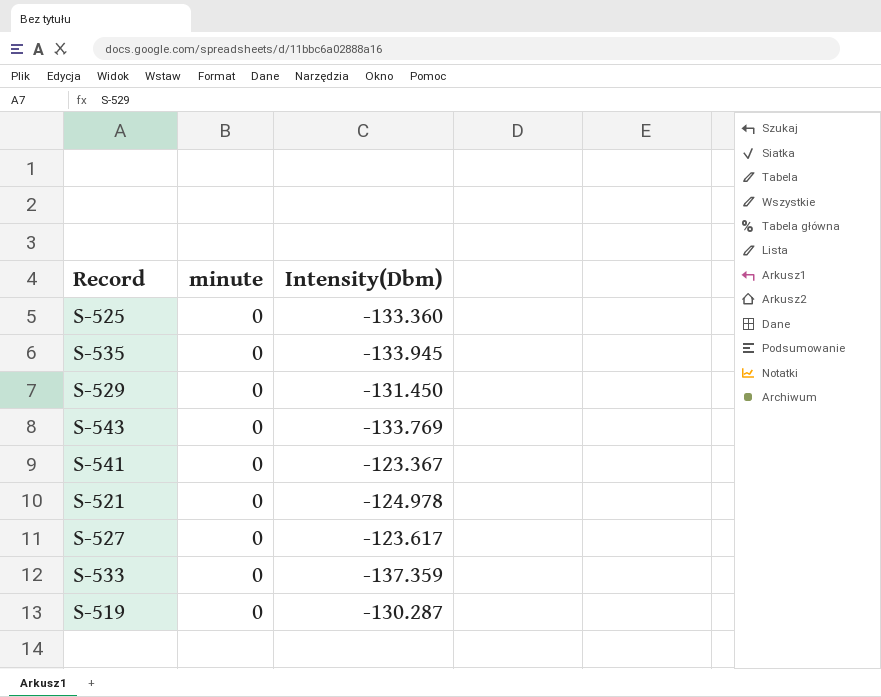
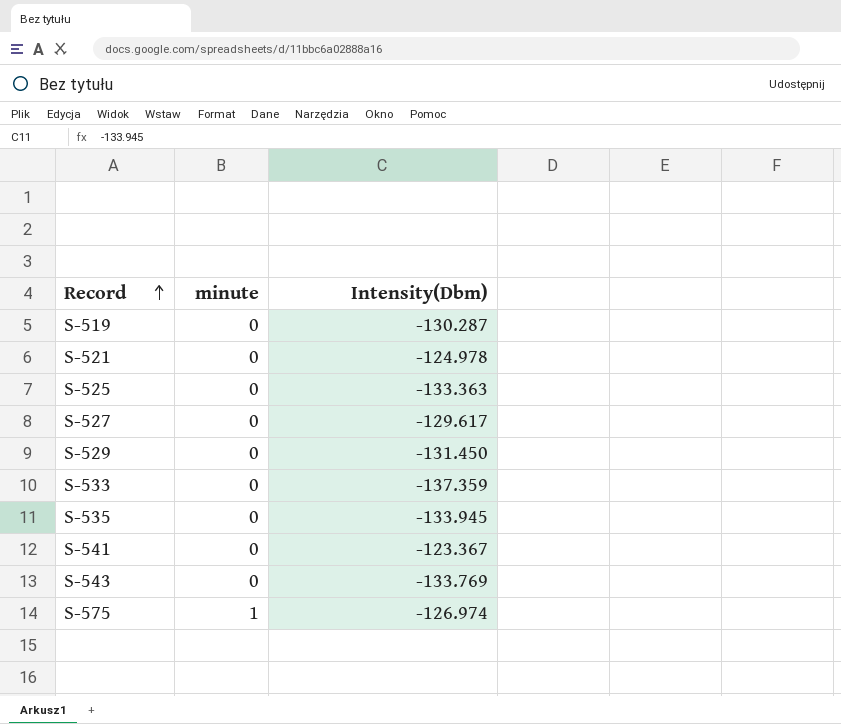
row order: none -> Record ascending
S-525 | Intensity(Dbm): -133.360 -> -133.363
S-527 | Intensity(Dbm): -123.617 -> -129.617
row S-575: none -> 1 | -126.974

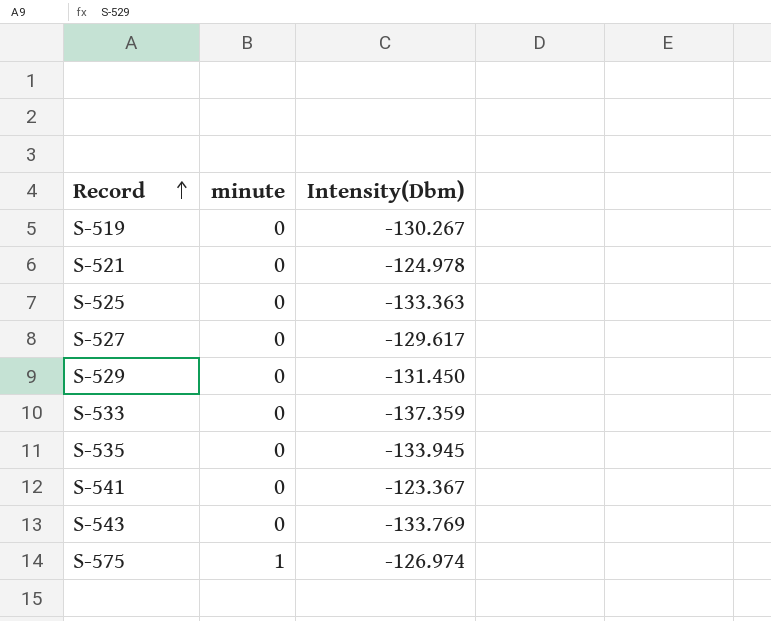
S-519 | Intensity(Dbm): -130.287 -> -130.267

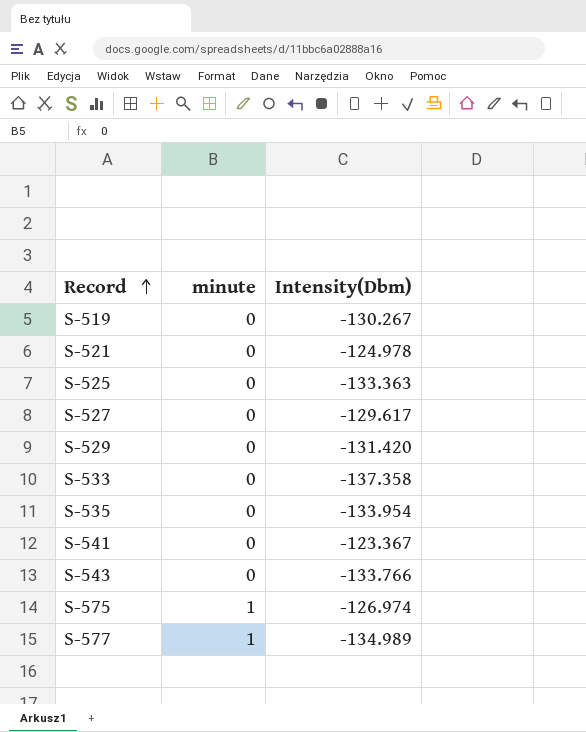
S-529 | Intensity(Dbm): -131.450 -> -131.420
S-533 | Intensity(Dbm): -137.359 -> -137.358
S-535 | Intensity(Dbm): -133.945 -> -133.954
S-543 | Intensity(Dbm): -133.769 -> -133.766
row S-577: none -> 1 | -134.989

